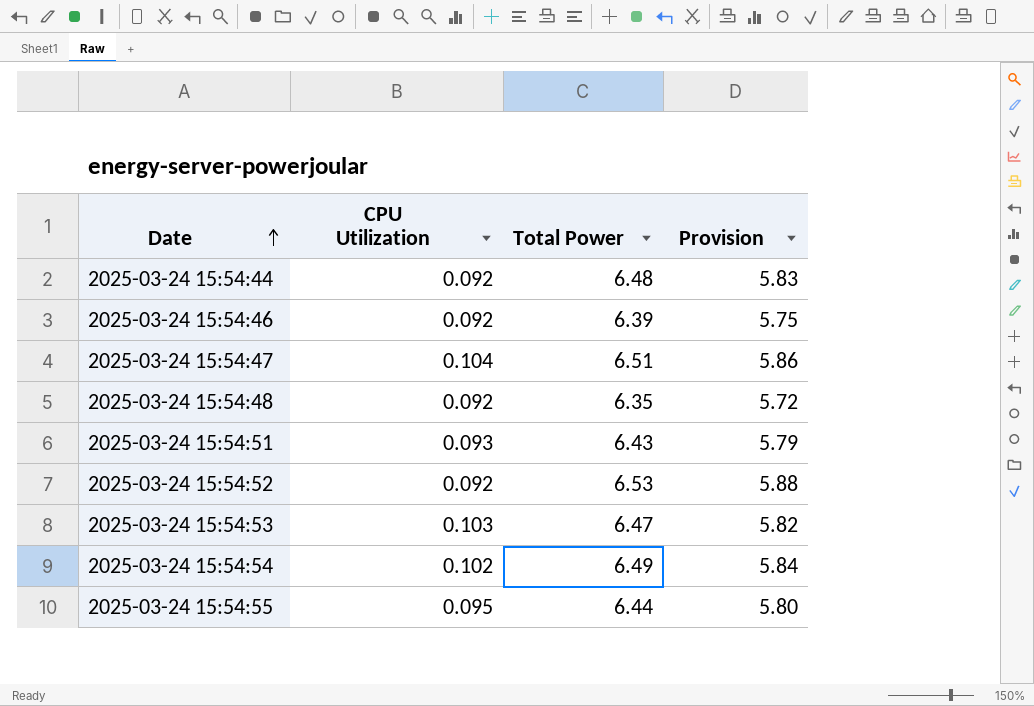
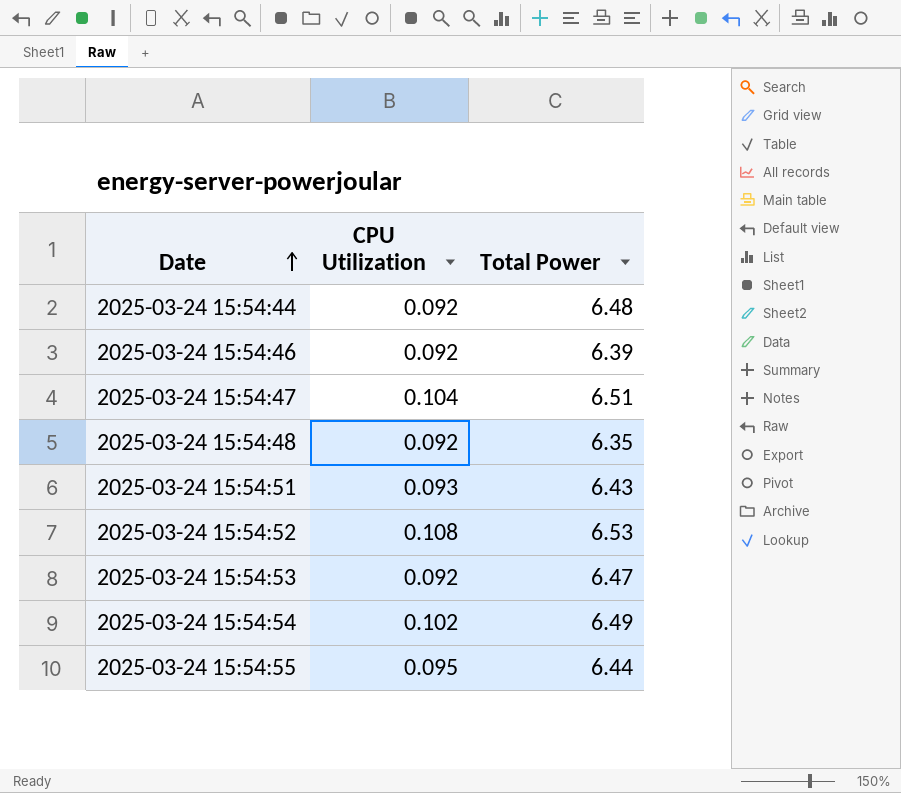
column Provision | formula: [Total Power] * 0.9 -> none
2025-03-24 15:54:52 | CPU Utilization: 0.092 -> 0.108
2025-03-24 15:54:53 | CPU Utilization: 0.103 -> 0.092

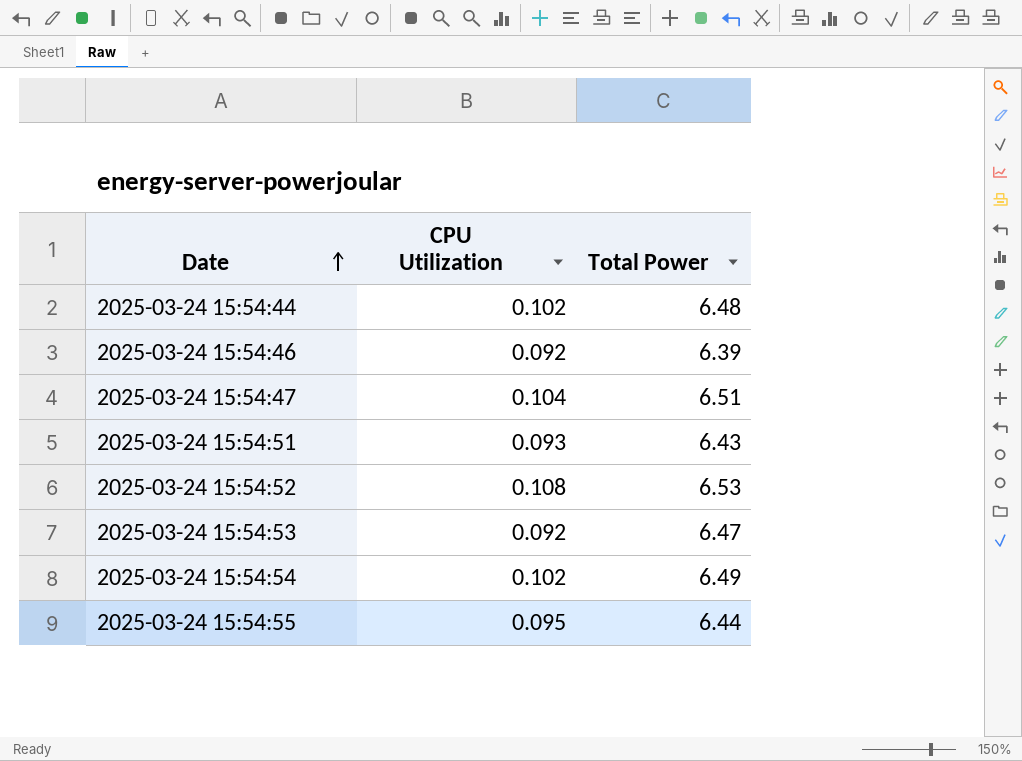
row 2025-03-24 15:54:48: 0.092 | 6.35 -> none
2025-03-24 15:54:44 | CPU Utilization: 0.092 -> 0.102

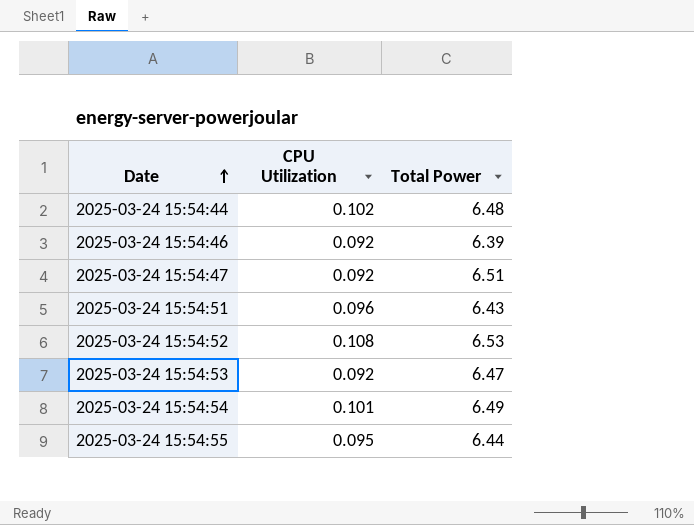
2025-03-24 15:54:47 | CPU Utilization: 0.104 -> 0.092
2025-03-24 15:54:51 | CPU Utilization: 0.093 -> 0.096
2025-03-24 15:54:54 | CPU Utilization: 0.102 -> 0.101

